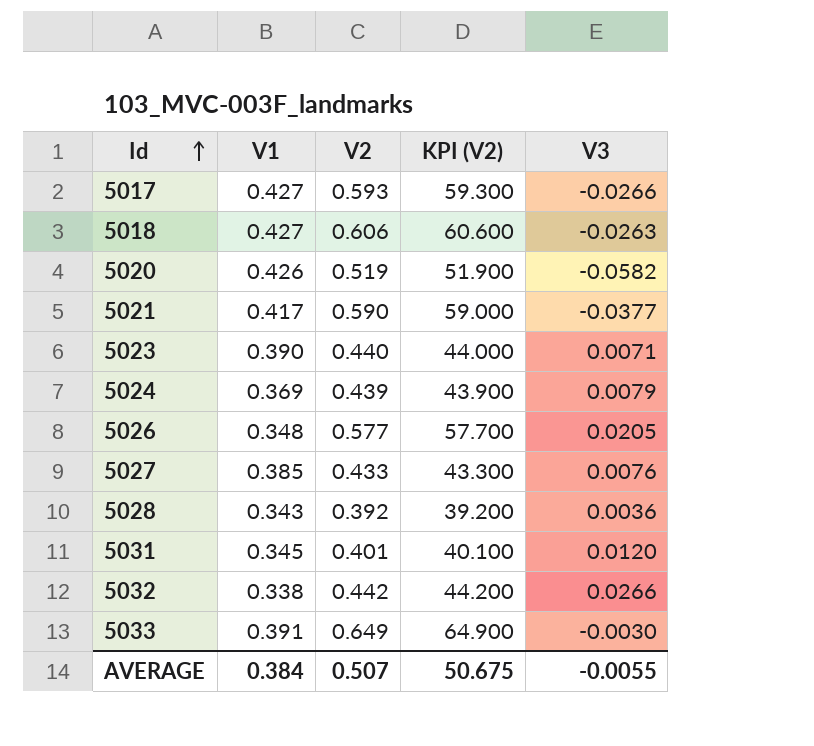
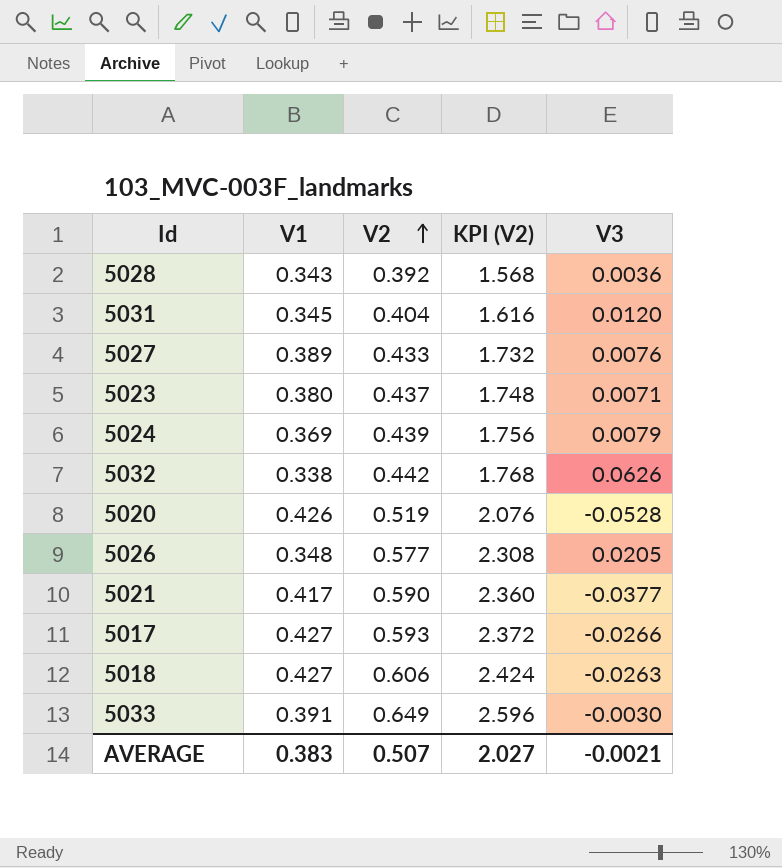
row order: Id ascending -> V2 ascending
column KPI (V2) | formula: [V2] * 100 -> [V2] * 4
5031 | V2: 0.401 -> 0.404
5027 | V1: 0.385 -> 0.389
5023 | V1: 0.390 -> 0.380
5023 | V2: 0.440 -> 0.437
5032 | V3: 0.0266 -> 0.0626
5020 | V3: -0.0582 -> -0.0528
AVERAGE | V1: 0.384 -> 0.383
AVERAGE | KPI (V2): 50.675 -> 2.027
AVERAGE | V3: -0.0055 -> -0.0021

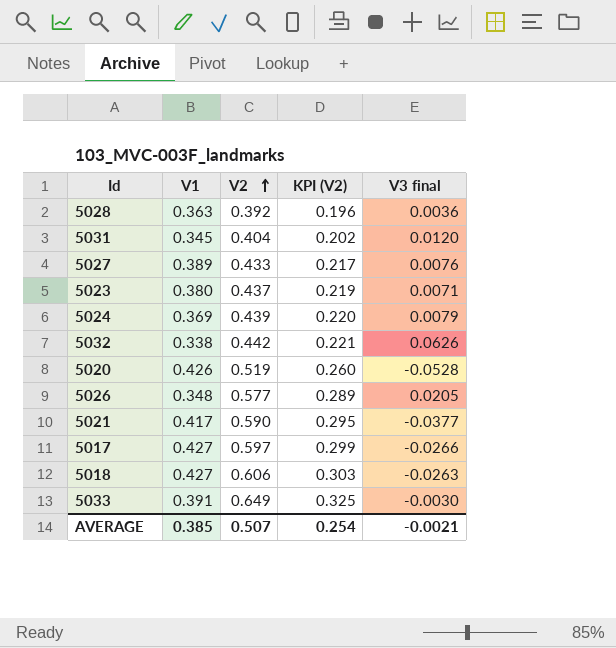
column KPI (V2) | formula: [V2] * 4 -> [V2] * 0.5
column name: V3 -> V3 final
5028 | V1: 0.343 -> 0.363
5017 | V2: 0.593 -> 0.597
AVERAGE | V1: 0.383 -> 0.385
AVERAGE | KPI (V2): 2.027 -> 0.254

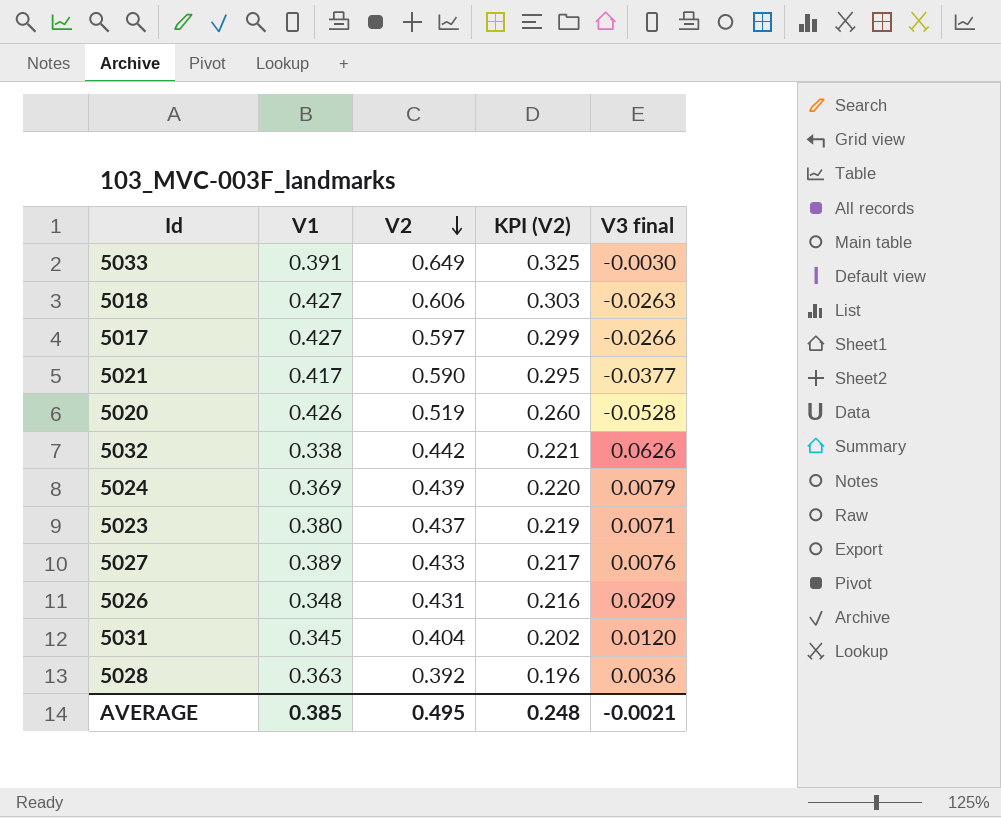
row order: V2 ascending -> V2 descending
5026 | V2: 0.577 -> 0.431
5026 | KPI (V2): 0.289 -> 0.216
5026 | V3 final: 0.0205 -> 0.0209
AVERAGE | V2: 0.507 -> 0.495
AVERAGE | KPI (V2): 0.254 -> 0.248

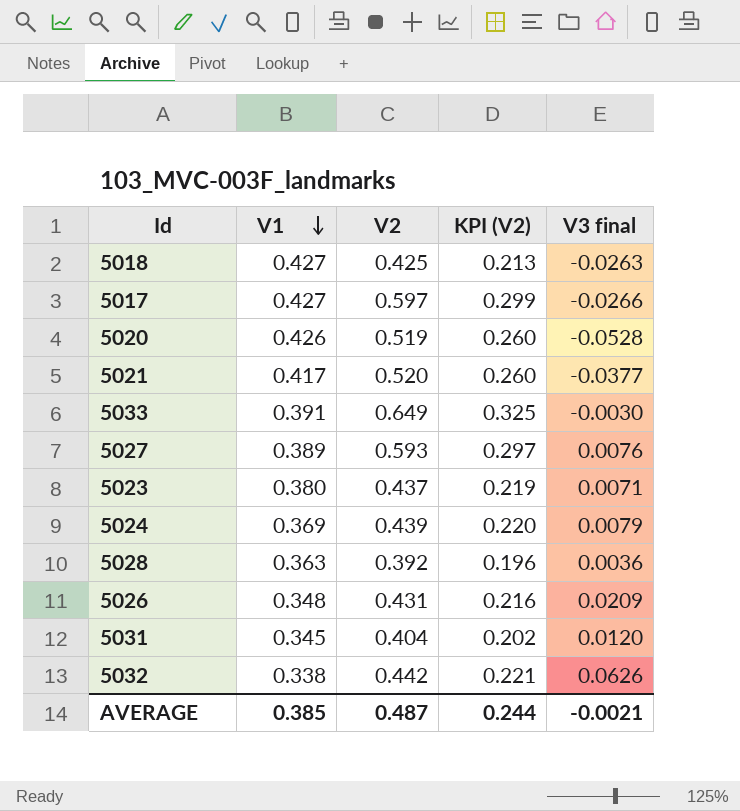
row order: V2 descending -> V1 descending
5018 | V2: 0.606 -> 0.425
5018 | KPI (V2): 0.303 -> 0.213
5021 | V2: 0.590 -> 0.520
5021 | KPI (V2): 0.295 -> 0.260
5027 | V2: 0.433 -> 0.593
5027 | KPI (V2): 0.217 -> 0.297
AVERAGE | V2: 0.495 -> 0.487
AVERAGE | KPI (V2): 0.248 -> 0.244

